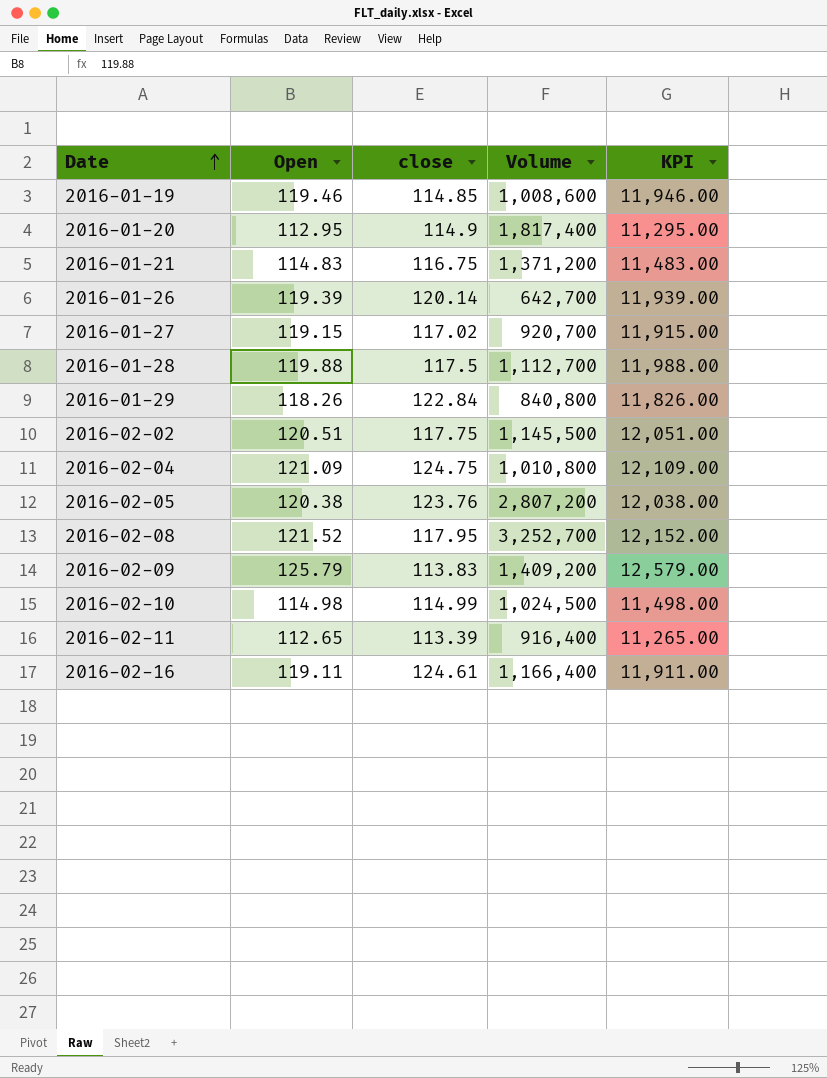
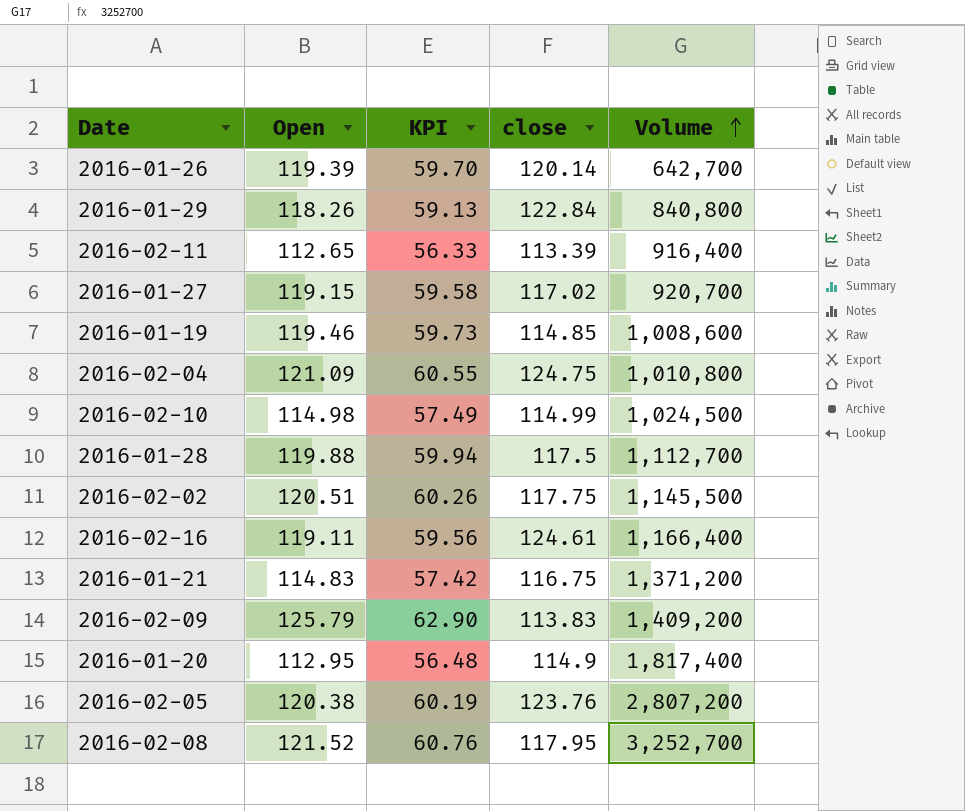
row order: Date ascending -> Volume ascending
column KPI | formula: [Open] * 100 -> [Open] * 0.5
column KPI | position: 5 -> 3

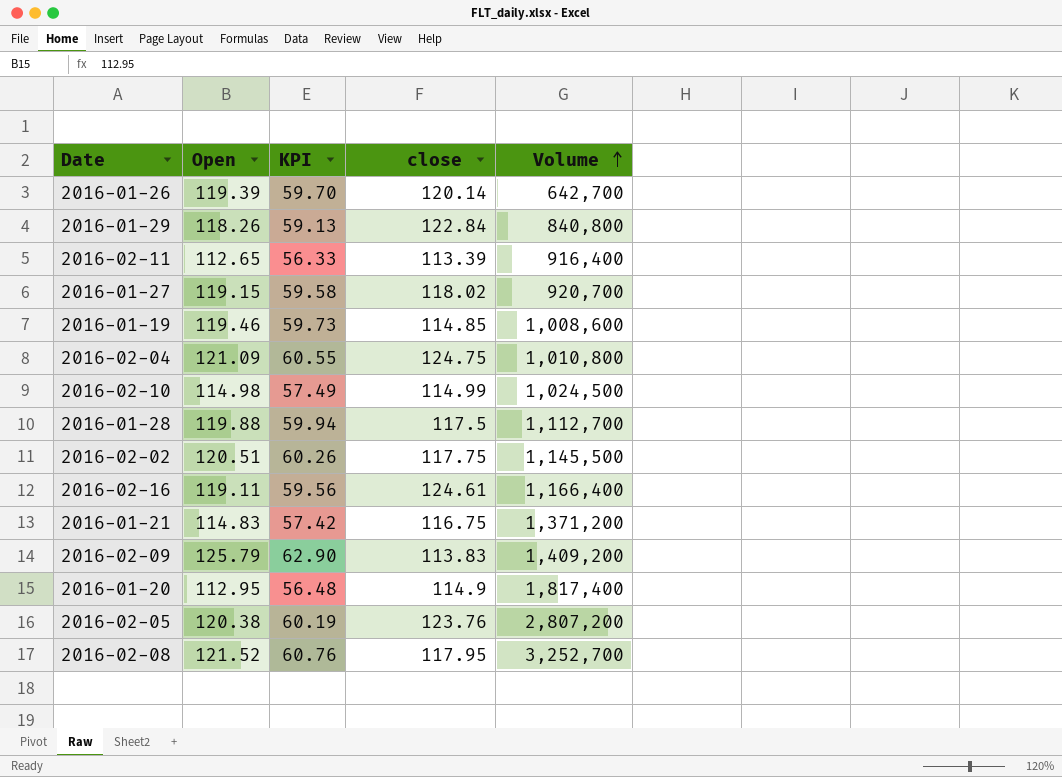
2016-01-27 | close: 117.02 -> 118.02

